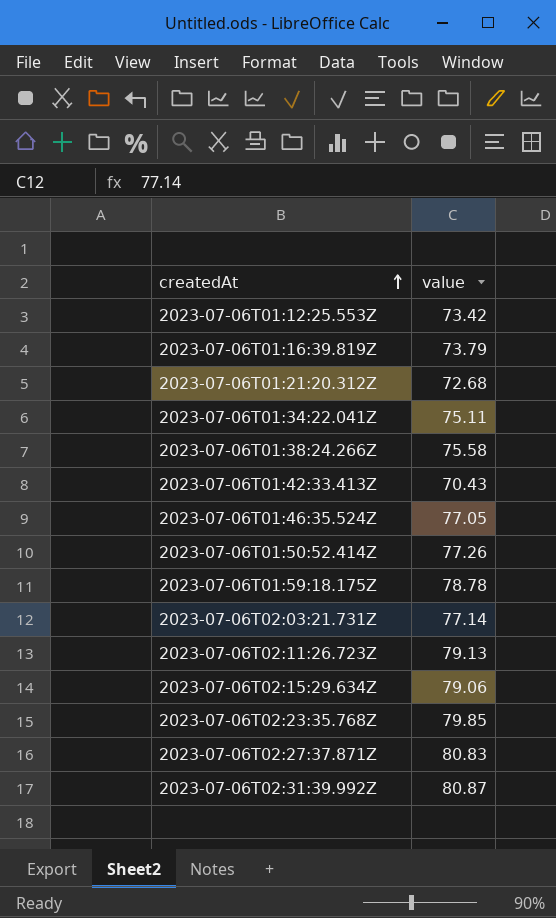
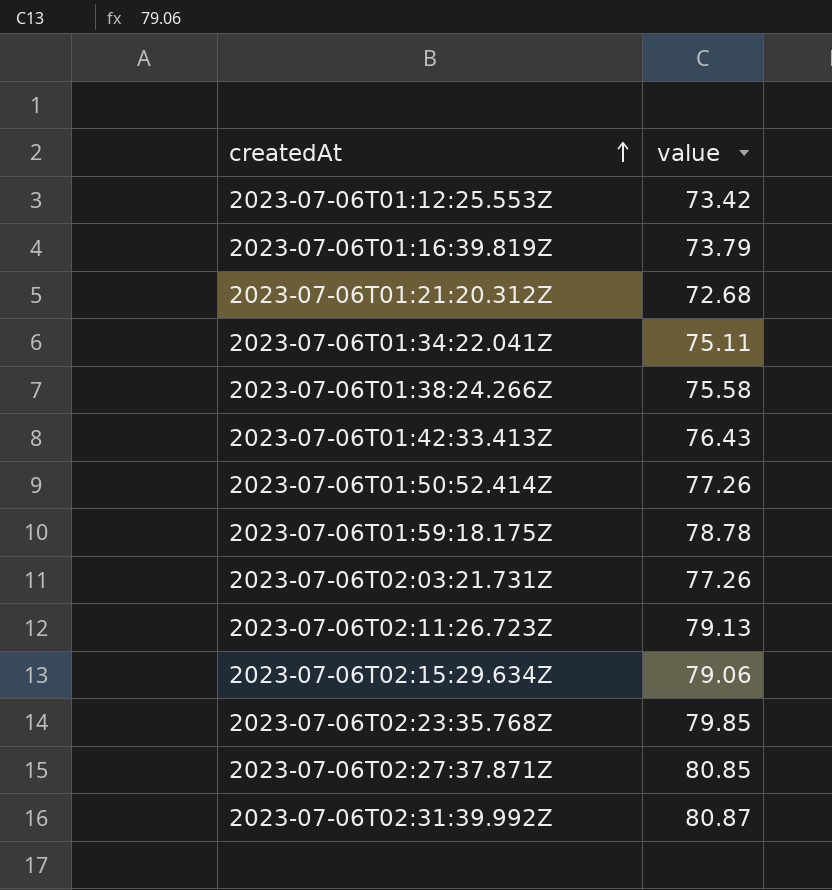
row 2023-07-06T01:46:35.524Z: 77.05 -> none
2023-07-06T01:42:33.413Z | value: 70.43 -> 76.43
2023-07-06T02:03:21.731Z | value: 77.14 -> 77.26
2023-07-06T02:27:37.871Z | value: 80.83 -> 80.85

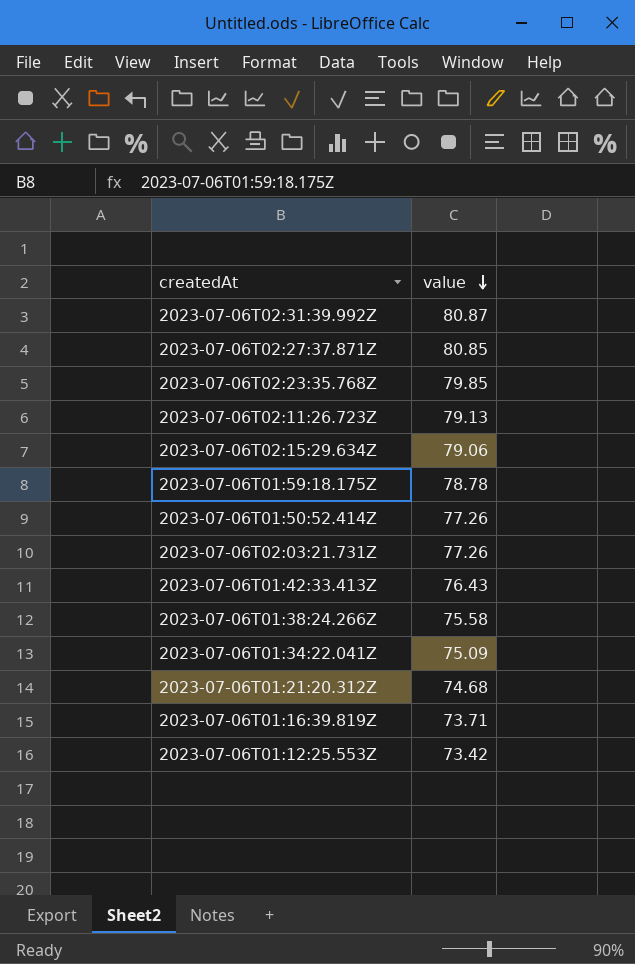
row order: createdAt ascending -> value descending
2023-07-06T01:34:22.041Z | value: 75.11 -> 75.09
2023-07-06T01:21:20.312Z | value: 72.68 -> 74.68
2023-07-06T01:16:39.819Z | value: 73.79 -> 73.71

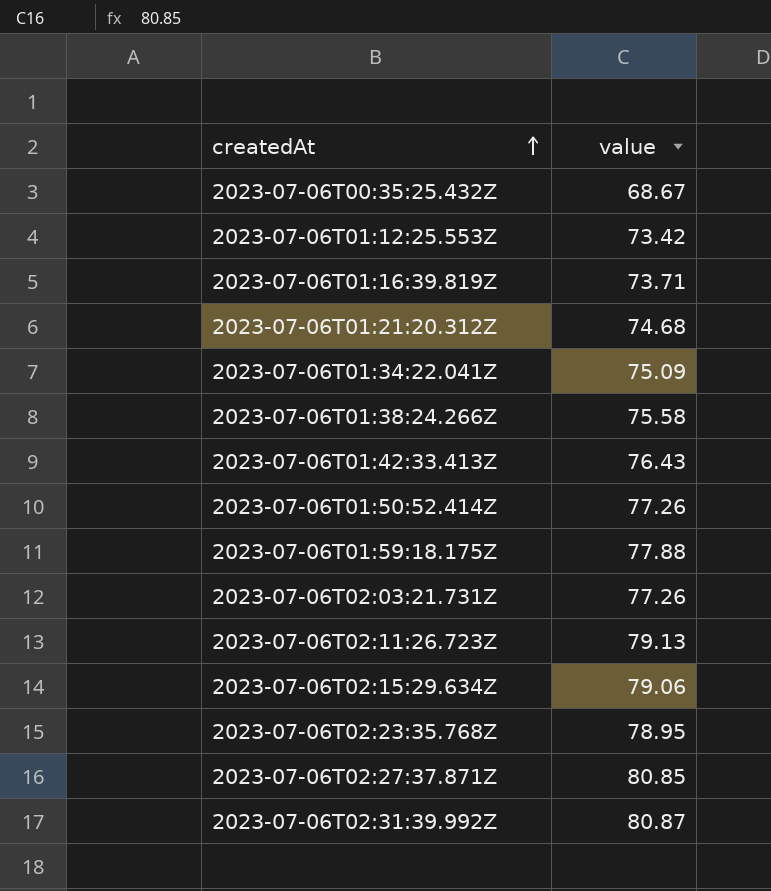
row order: value descending -> createdAt ascending
row 2023-07-06T00:35:25.432Z: none -> 68.67
2023-07-06T01:59:18.175Z | value: 78.78 -> 77.88
2023-07-06T02:23:35.768Z | value: 79.85 -> 78.95

